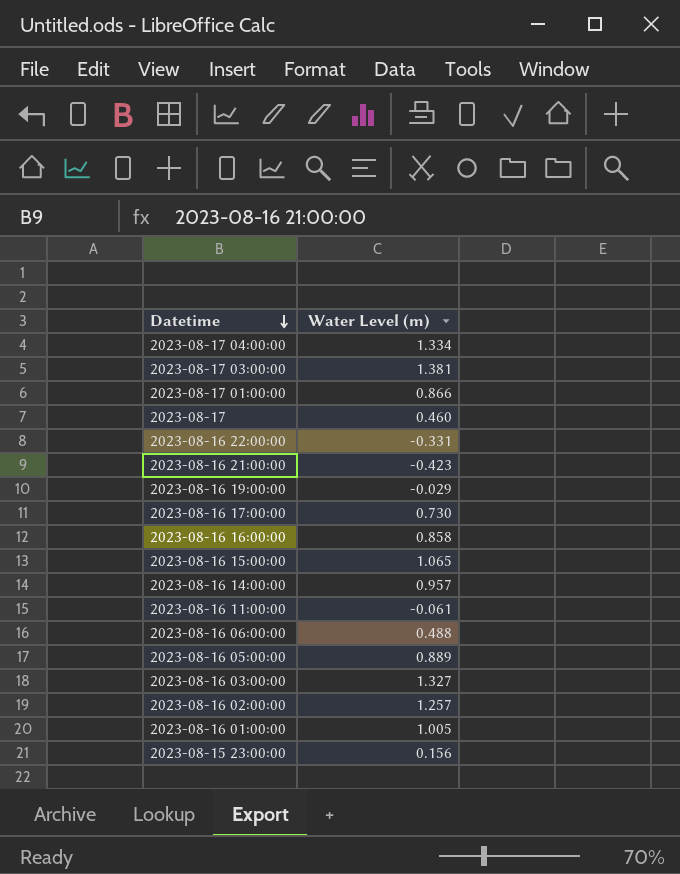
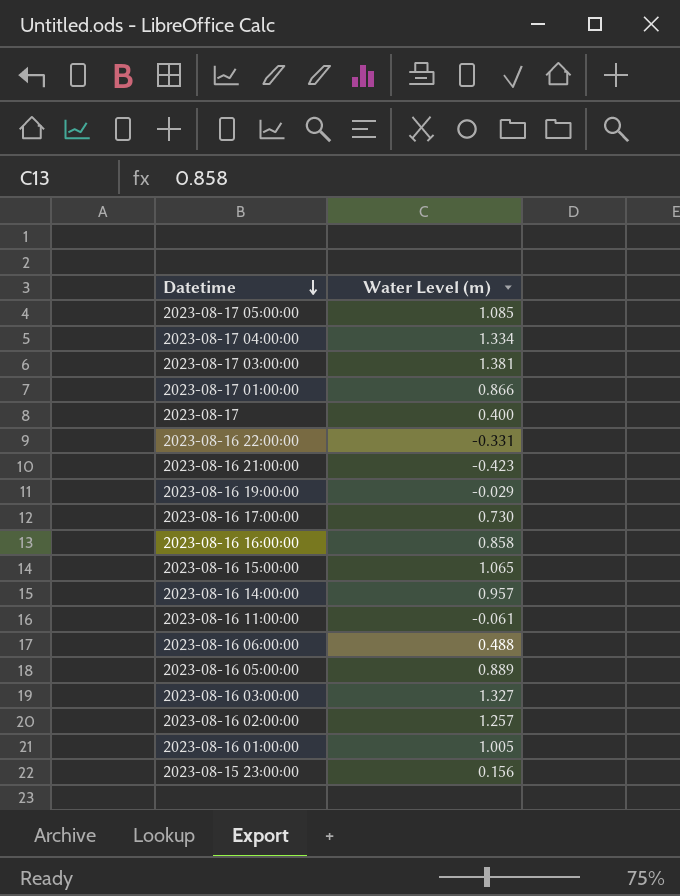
row 2023-08-17 05:00:00: none -> 1.085
2023-08-17 | Water Level (m): 0.460 -> 0.400

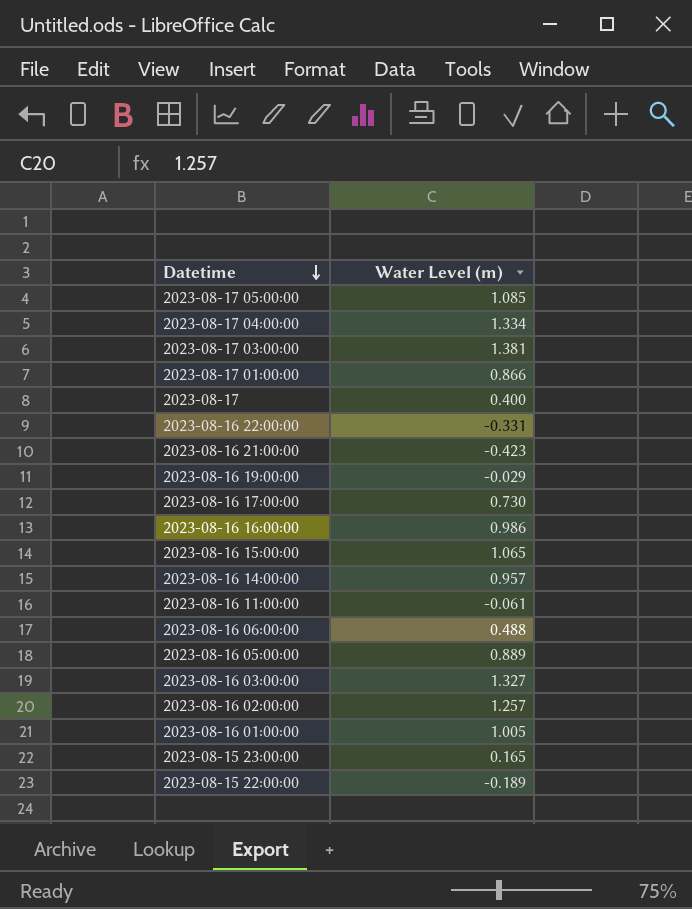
2023-08-16 16:00:00 | Water Level (m): 0.858 -> 0.986
2023-08-15 23:00:00 | Water Level (m): 0.156 -> 0.165
row 2023-08-15 22:00:00: none -> -0.189

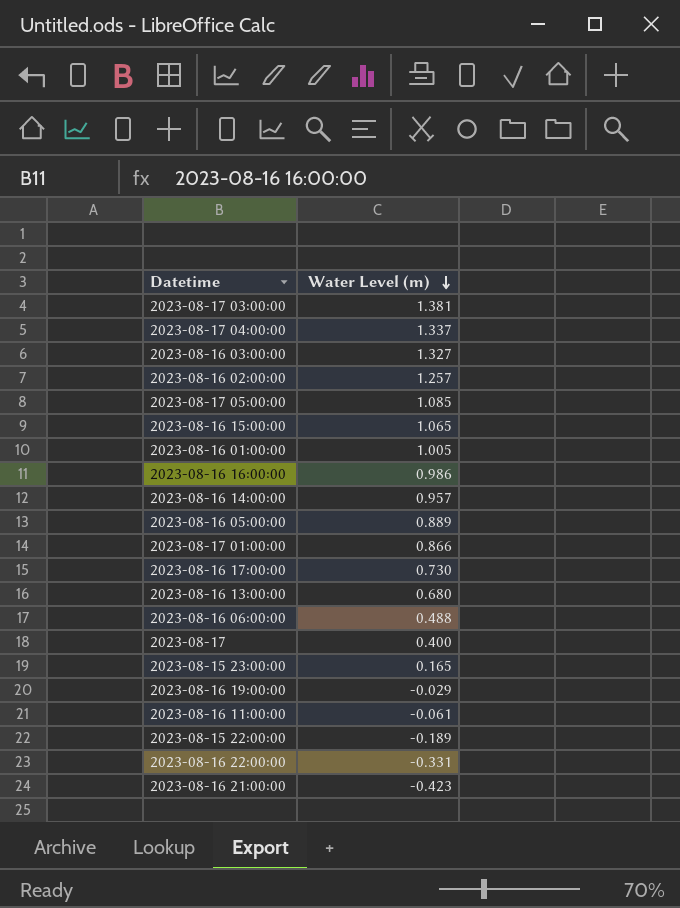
row order: Datetime descending -> Water Level (m) descending
2023-08-17 04:00:00 | Water Level (m): 1.334 -> 1.337
row 2023-08-16 13:00:00: none -> 0.680

